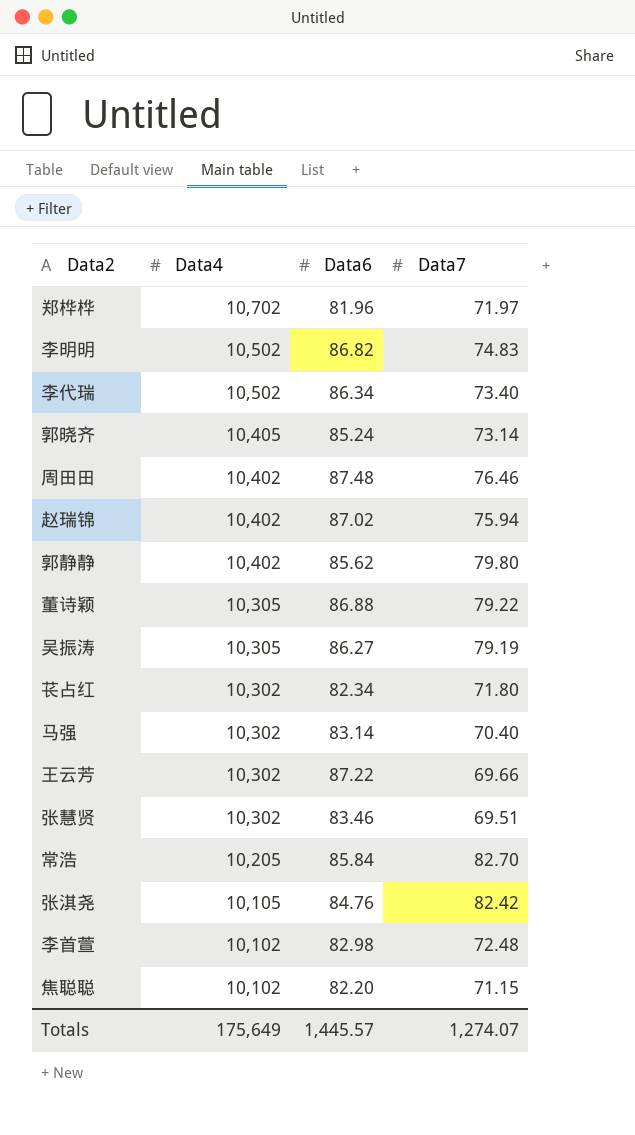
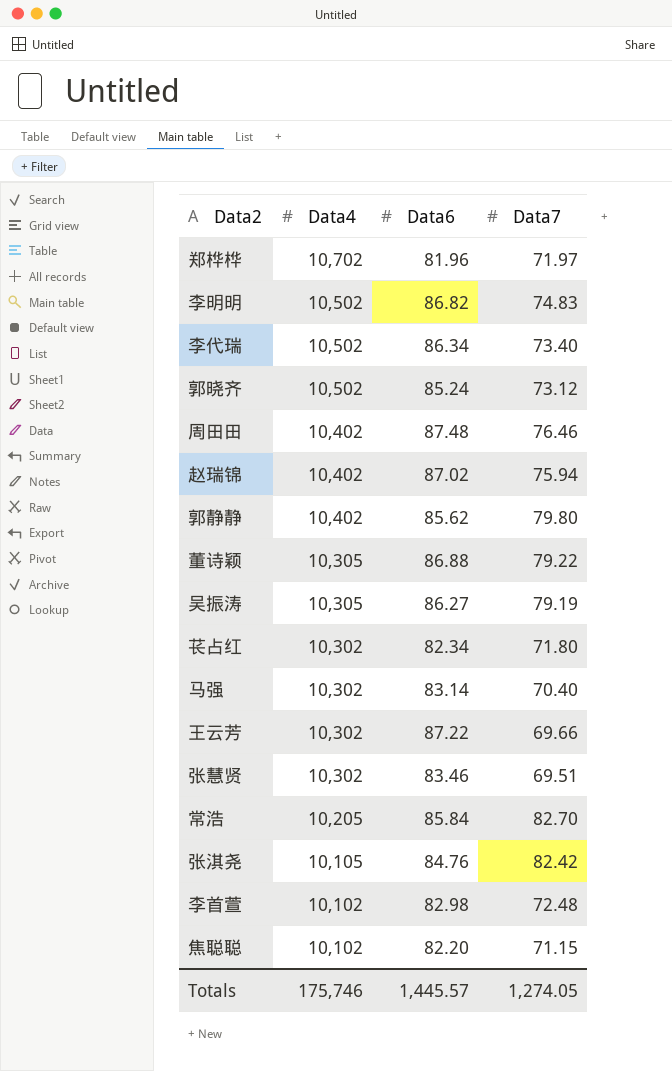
郭晓齐 | Data4: 10,405 -> 10,502
郭晓齐 | Data7: 73.14 -> 73.12
Totals | Data4: 175,649 -> 175,746
Totals | Data7: 1,274.07 -> 1,274.05

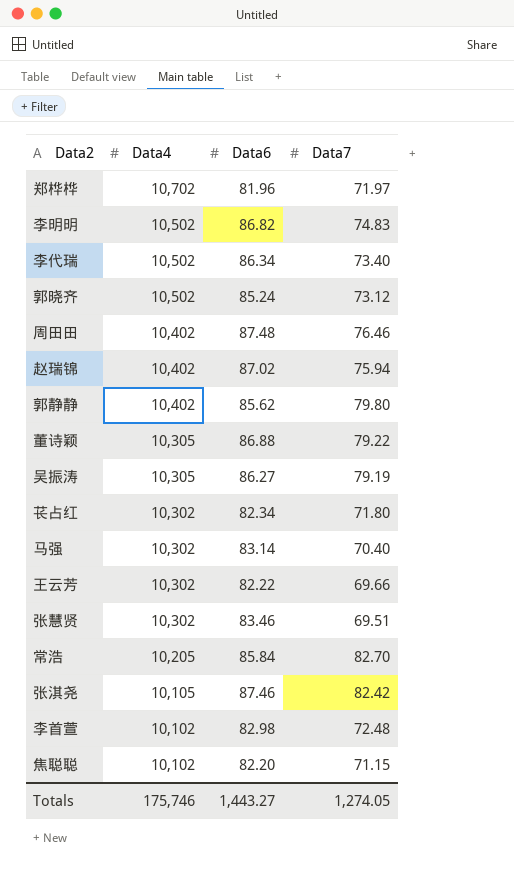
王云芳 | Data6: 87.22 -> 82.22
张淇尧 | Data6: 84.76 -> 87.46
Totals | Data6: 1,445.57 -> 1,443.27

